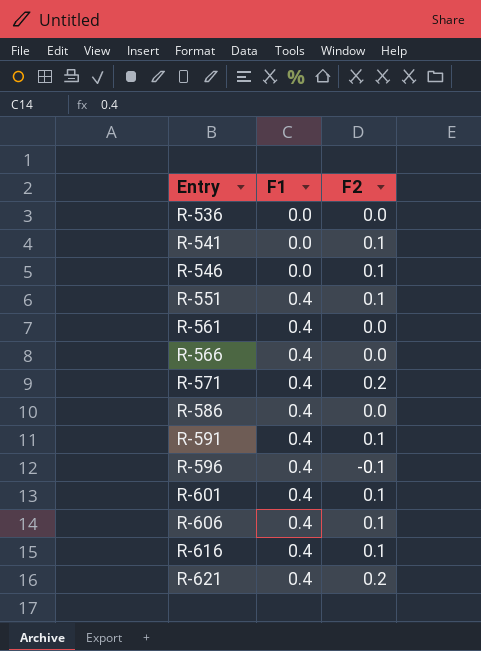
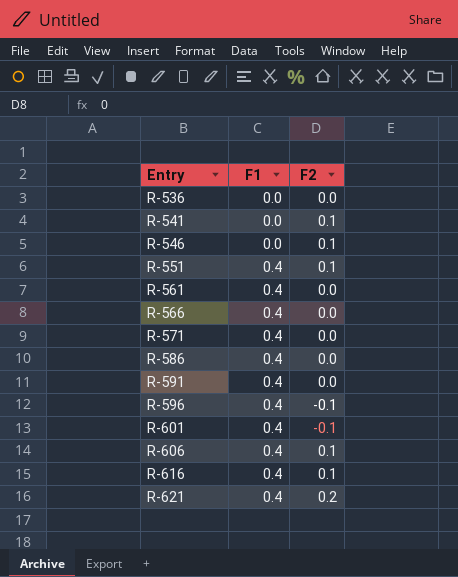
R-571 | F2: 0.2 -> 0.0
R-591 | F2: 0.1 -> 0.0
R-601 | F2: 0.1 -> -0.1

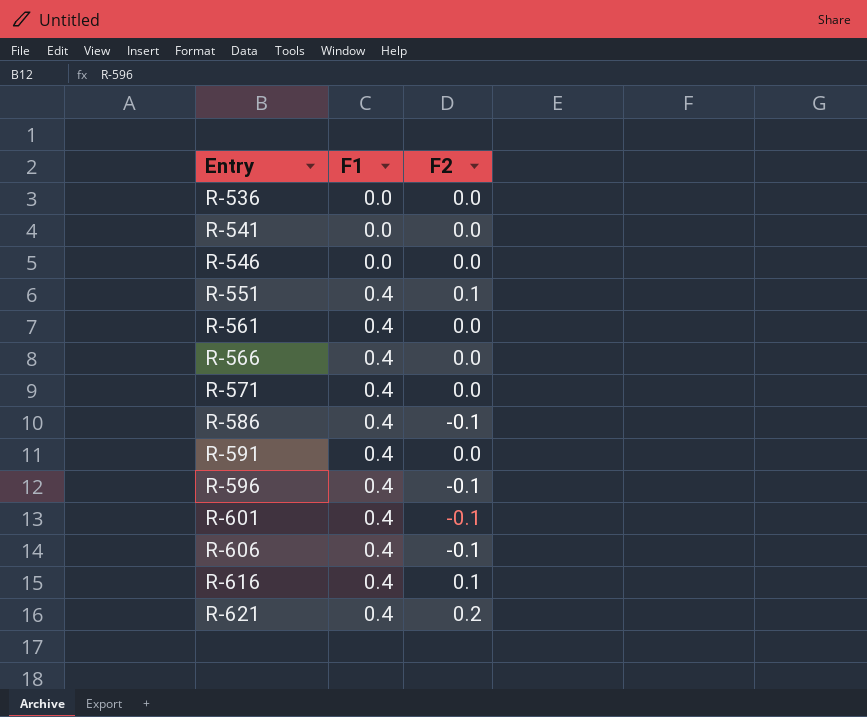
R-541 | F2: 0.1 -> 0.0
R-546 | F2: 0.1 -> 0.0
R-586 | F2: 0.0 -> -0.1
R-606 | F2: 0.1 -> -0.1

